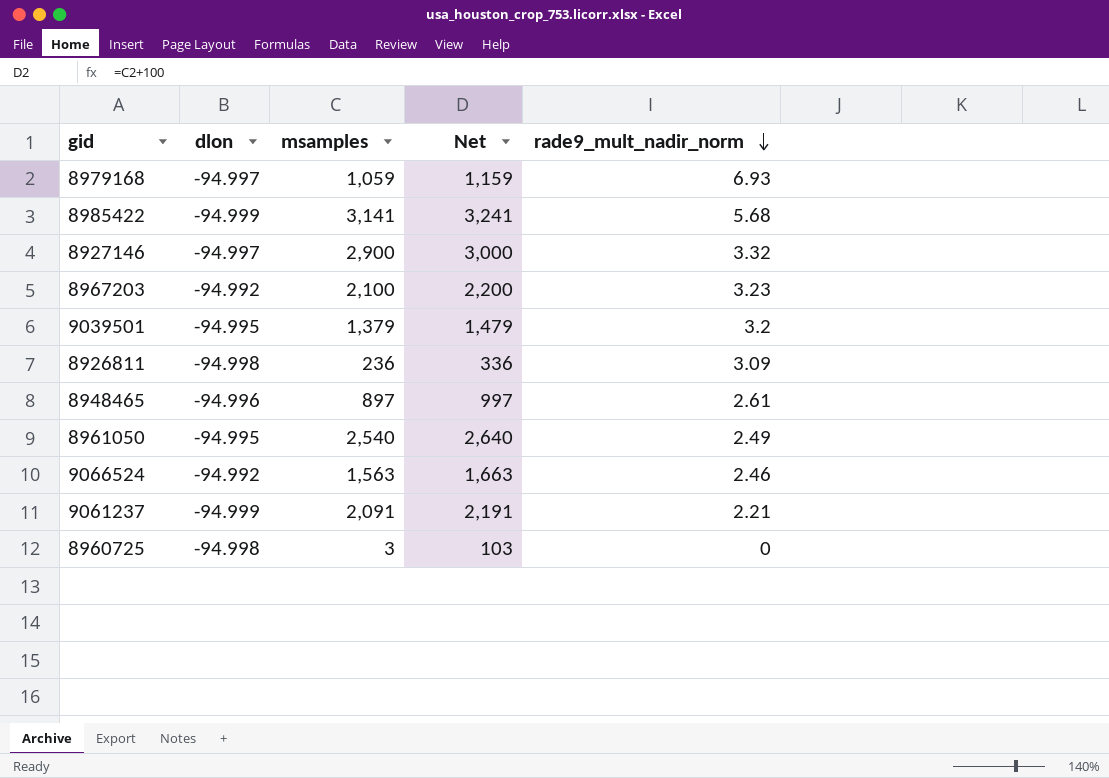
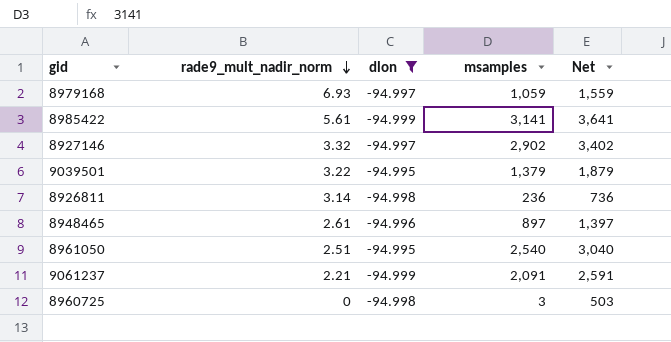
filter: none -> dlon != -94.992
column rade9_mult_nadir_norm | position: 5 -> 2
column Net | formula: [msamples] + 100 -> [msamples] + 500
8985422 | rade9_mult_nadir_norm: 5.68 -> 5.61
8927146 | msamples: 2,900 -> 2,902
9039501 | rade9_mult_nadir_norm: 3.2 -> 3.22
8926811 | rade9_mult_nadir_norm: 3.09 -> 3.14
8961050 | rade9_mult_nadir_norm: 2.49 -> 2.51

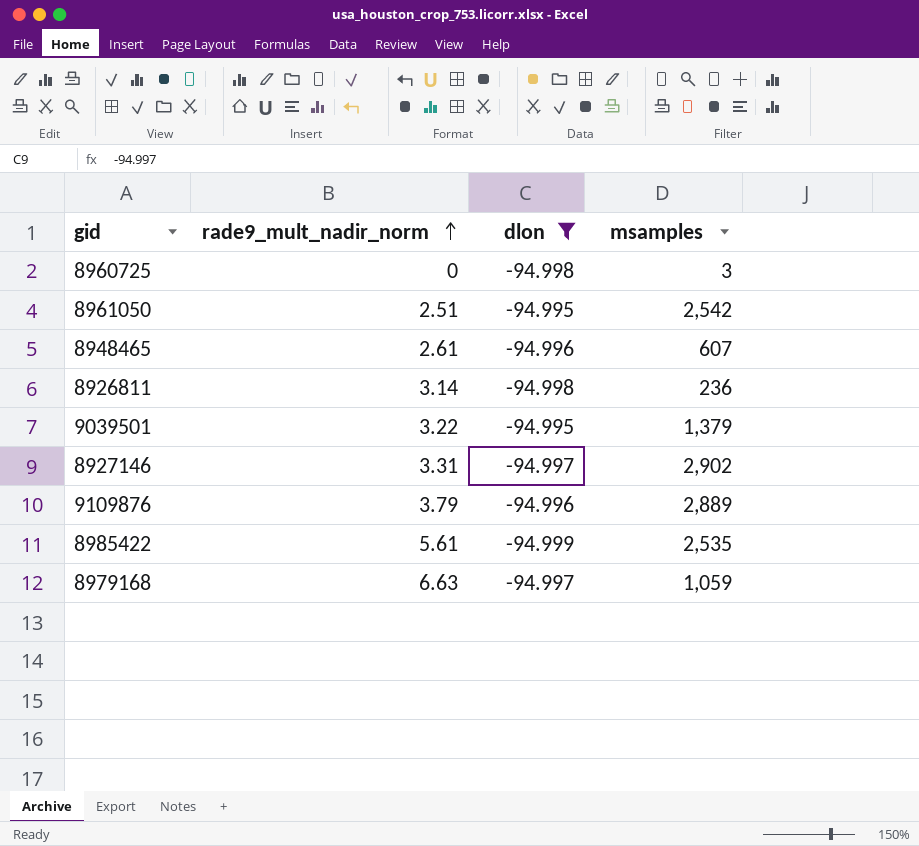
row order: rade9_mult_nadir_norm descending -> rade9_mult_nadir_norm ascending
column Net | formula: [msamples] + 500 -> none
row 9061237: 2.21 | -94.999 | 2,091 | 2,591 -> none
8961050 | msamples: 2,540 -> 2,542
8948465 | msamples: 897 -> 607
8927146 | rade9_mult_nadir_norm: 3.32 -> 3.31
row 9109876: none -> 3.79 | -94.996 | 2,889
8985422 | msamples: 3,141 -> 2,535
8979168 | rade9_mult_nadir_norm: 6.93 -> 6.63

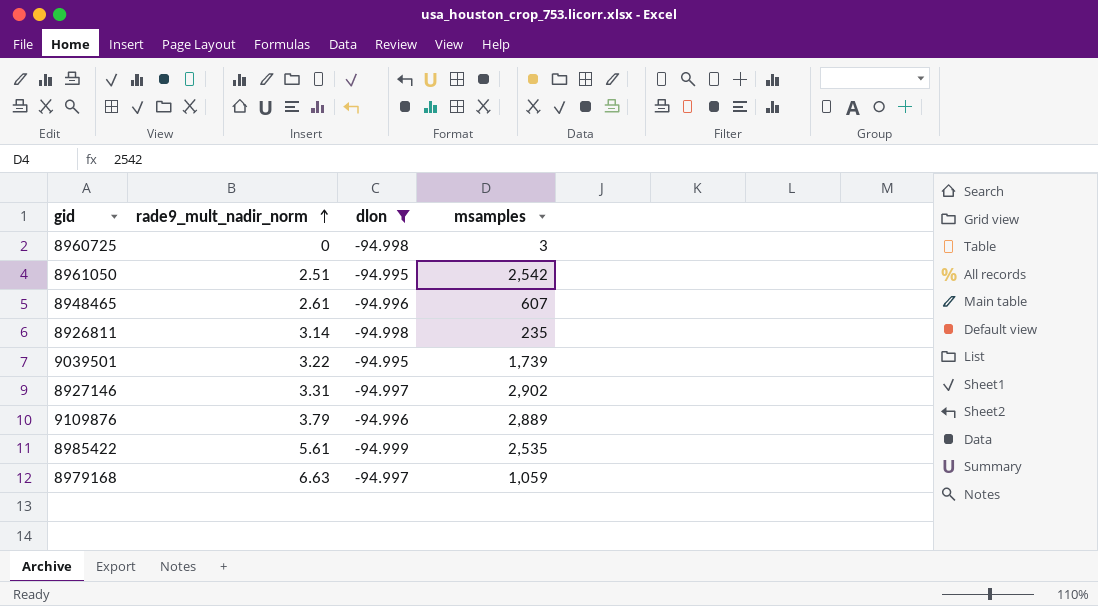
8926811 | msamples: 236 -> 235
9039501 | msamples: 1,379 -> 1,739

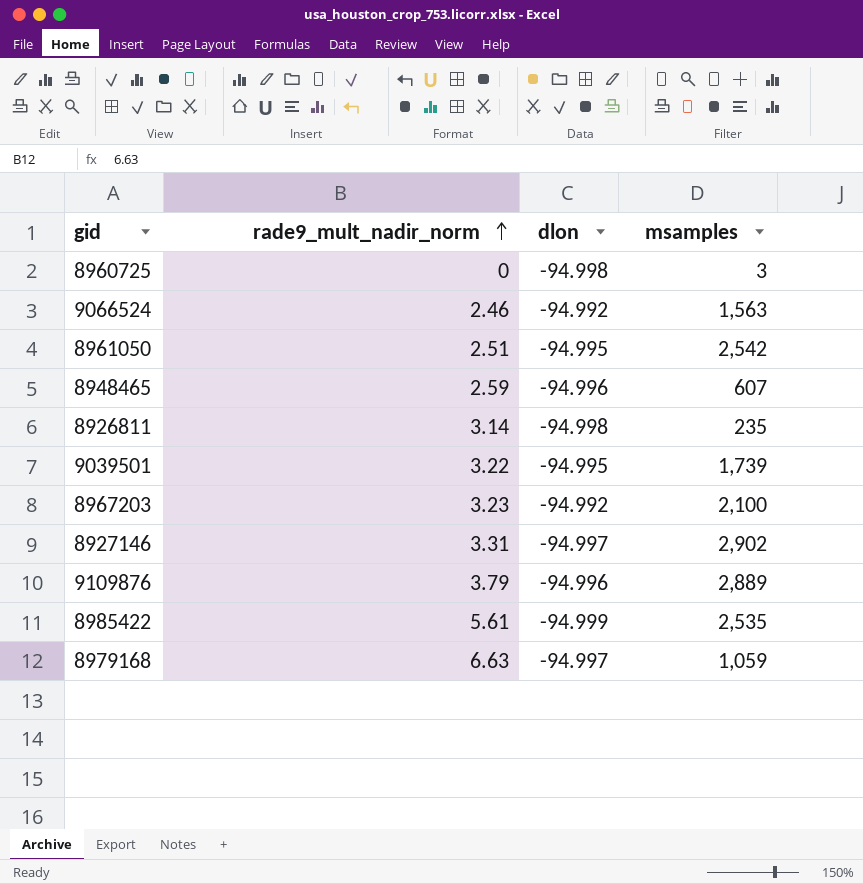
filter: dlon != -94.992 -> none
8948465 | rade9_mult_nadir_norm: 2.61 -> 2.59

